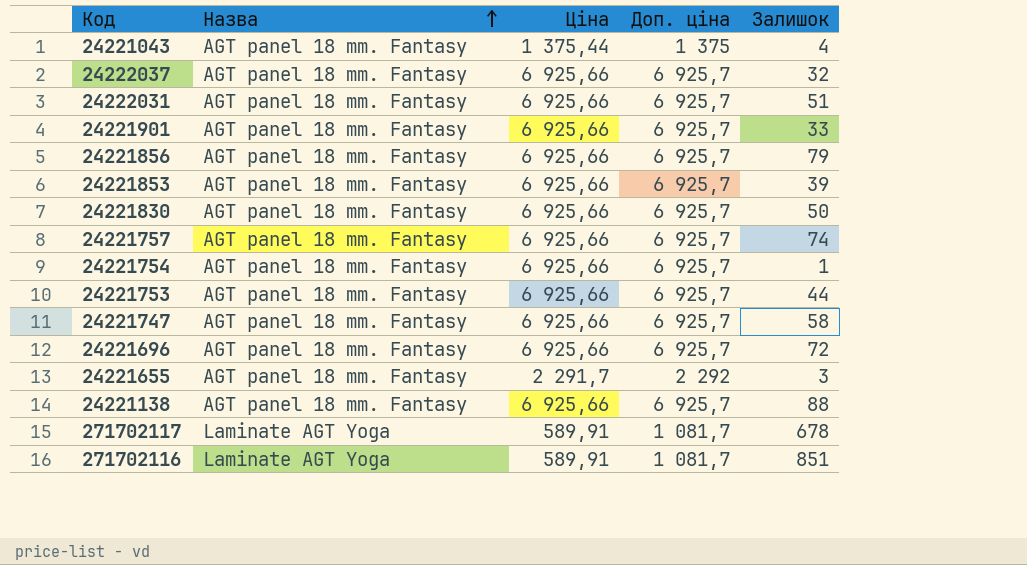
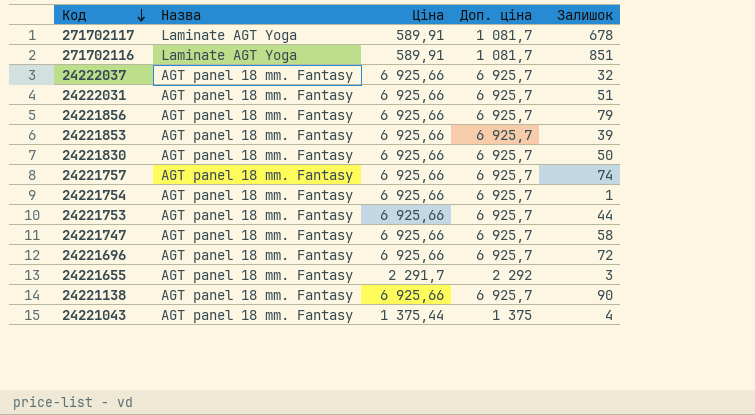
row order: Назва ascending -> Код descending
row 24221901: AGT panel 18 mm. Fantasy | 6 925,66 | 6 925,7 | 33 -> none
24221138 | Залишок: 88 -> 90

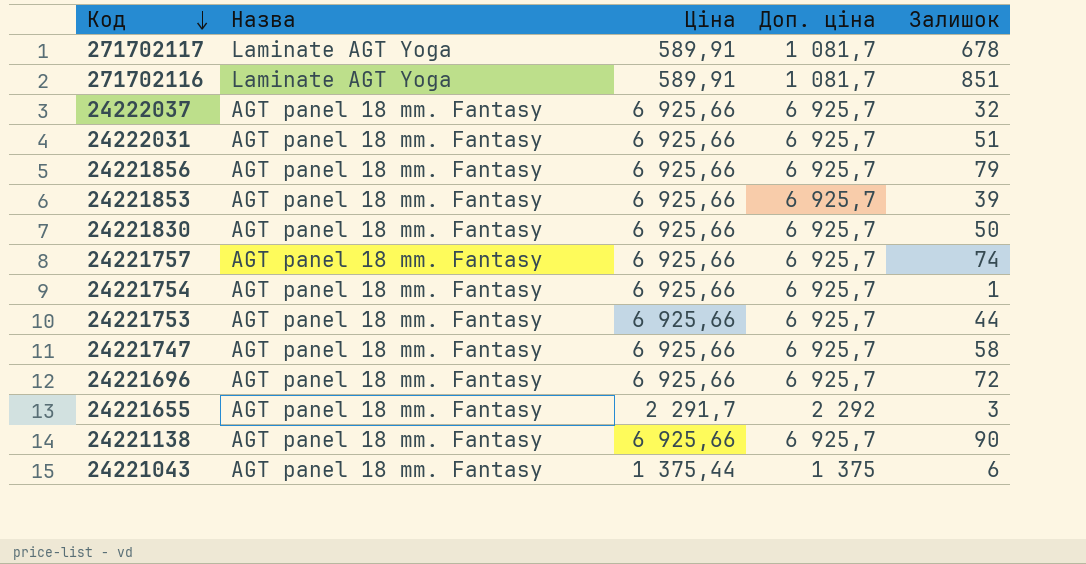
24221043 | Залишок: 4 -> 6

